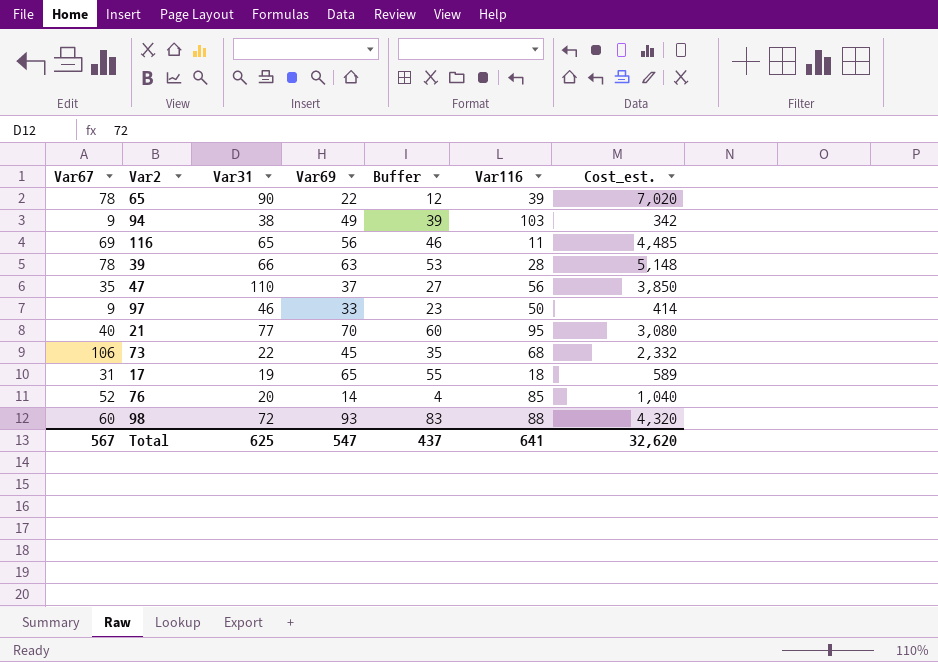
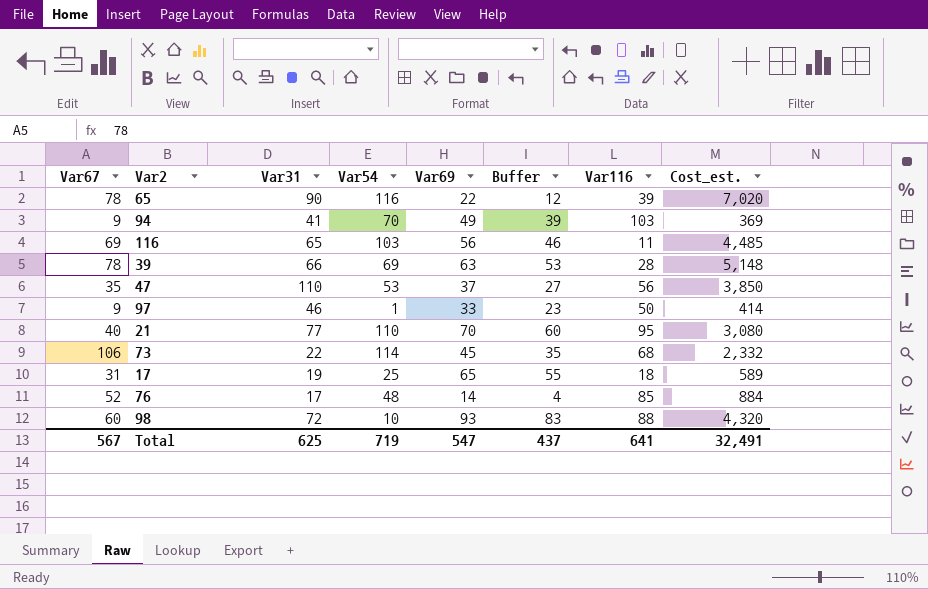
column Var54 | position: none -> 4
94 | Var31: 38 -> 41
94 | Cost_est.: 342 -> 369
76 | Var31: 20 -> 17
76 | Cost_est.: 1,040 -> 884
Total | Cost_est.: 32,620 -> 32,491

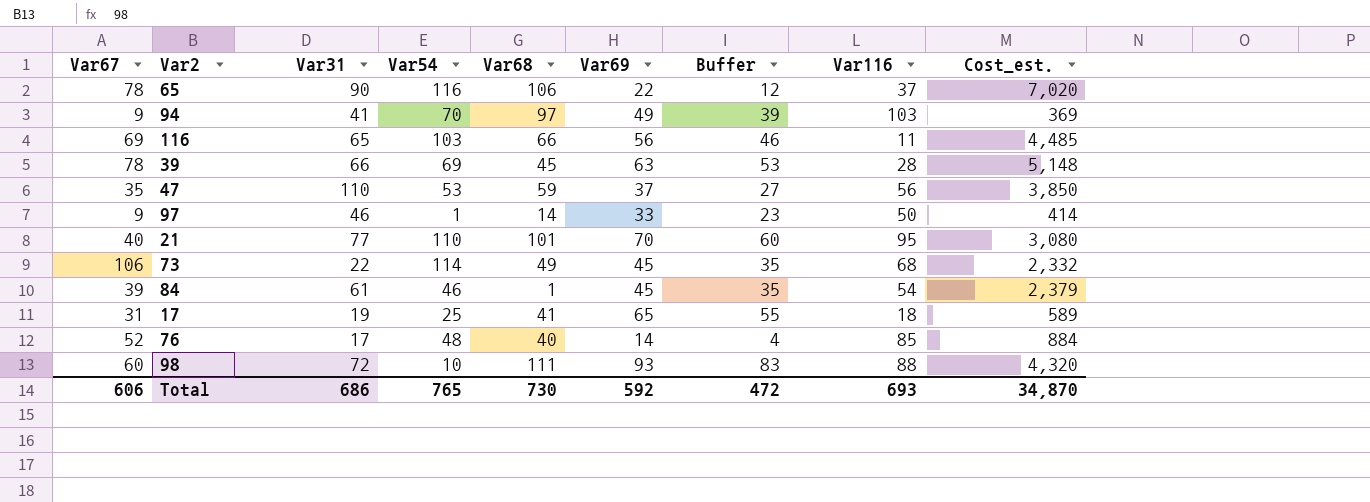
column Var68 | position: none -> 5
65 | Var116: 39 -> 37
row 84: none -> 39 | 61 | 46 | 1 | 45 | 35 | 54 | 2,379
Total | Var67: 567 -> 606
Total | Var31: 625 -> 686
Total | Var54: 719 -> 765
Total | Var69: 547 -> 592
Total | Buffer: 437 -> 472
Total | Var116: 641 -> 693
Total | Cost_est.: 32,491 -> 34,870

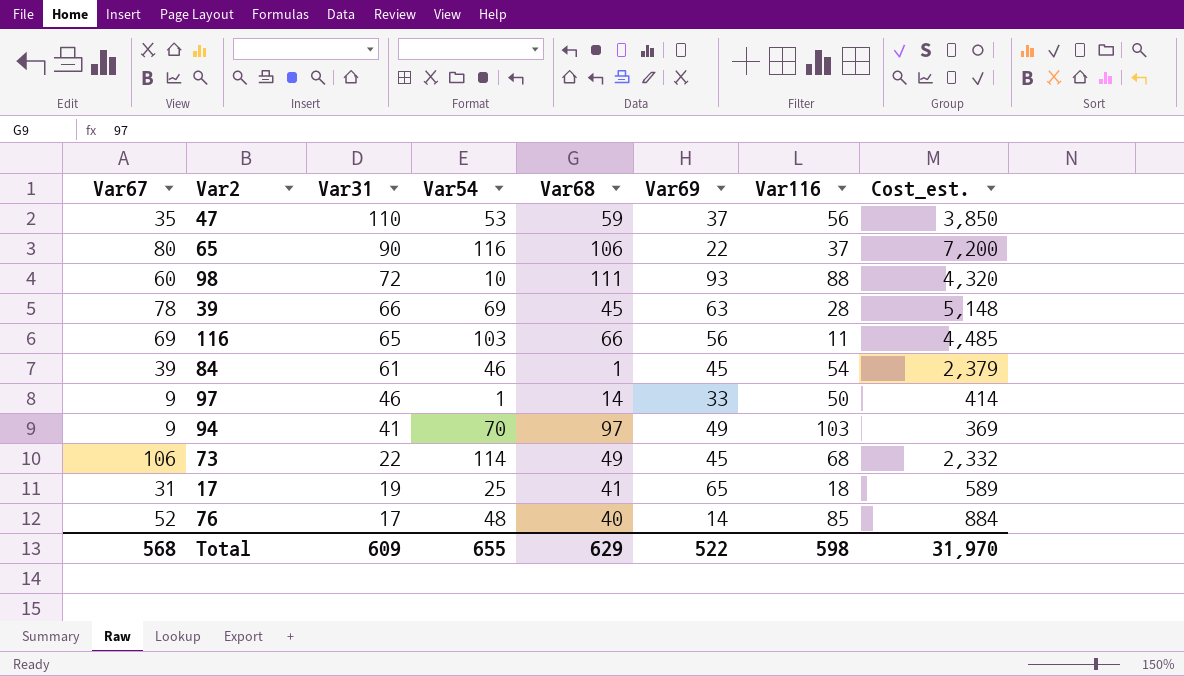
row order: none -> Var31 descending
column Buffer | formula: [Var69] - 10 -> none
row 21: 40 | 77 | 110 | 101 | 70 | 60 | 95 | 3,080 -> none
65 | Var67: 78 -> 80
65 | Cost_est.: 7,020 -> 7,200
Total | Var67: 606 -> 568
Total | Var31: 686 -> 609
Total | Var54: 765 -> 655
Total | Var68: 730 -> 629
Total | Var69: 592 -> 522
Total | Var116: 693 -> 598
Total | Cost_est.: 34,870 -> 31,970

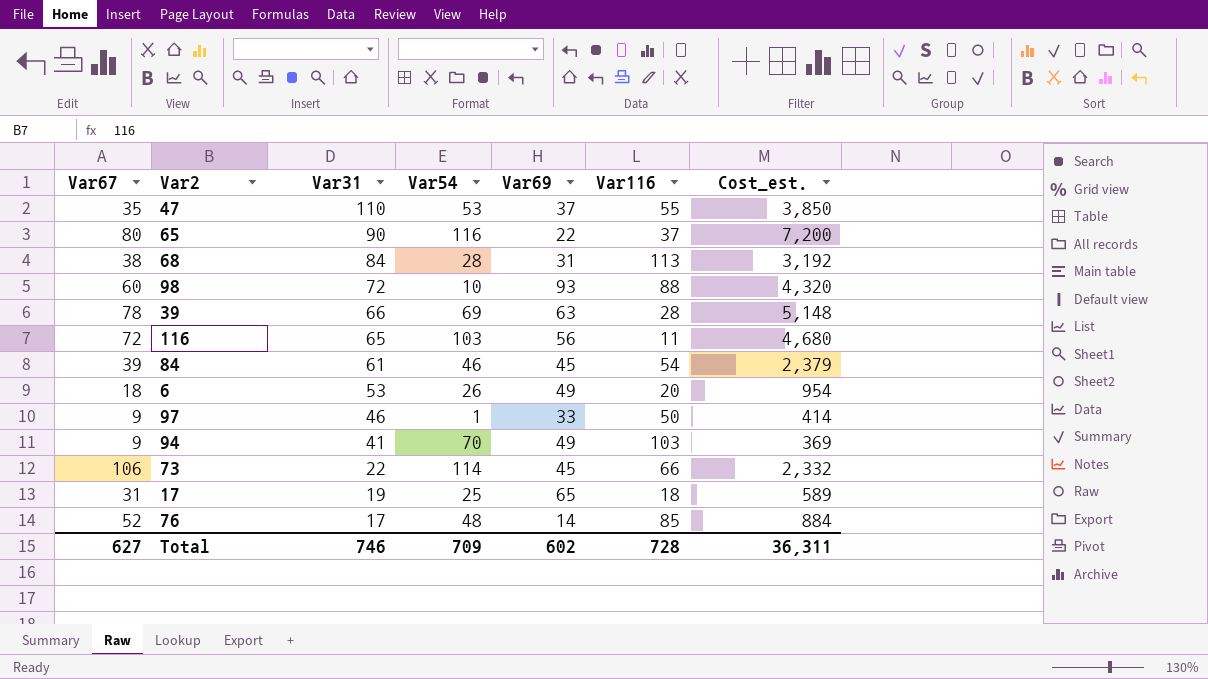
column Var68 | position: 5 -> none
47 | Var116: 56 -> 55
row 68: none -> 38 | 84 | 28 | 31 | 113 | 3,192
116 | Var67: 69 -> 72
116 | Cost_est.: 4,485 -> 4,680
row 6: none -> 18 | 53 | 26 | 49 | 20 | 954
73 | Var116: 68 -> 66
Total | Var67: 568 -> 627
Total | Var31: 609 -> 746
Total | Var54: 655 -> 709
Total | Var69: 522 -> 602
Total | Var116: 598 -> 728
Total | Cost_est.: 31,970 -> 36,311

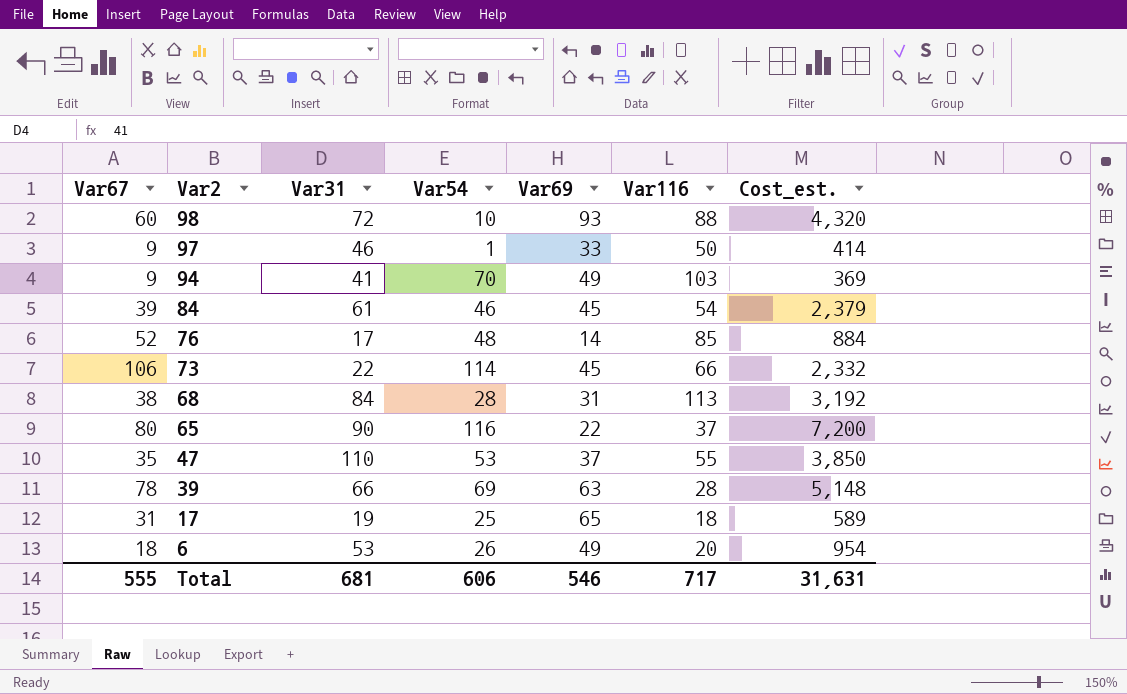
row order: Var31 descending -> Var2 descending
row 116: 72 | 65 | 103 | 56 | 11 | 4,680 -> none
Total | Var67: 627 -> 555
Total | Var31: 746 -> 681
Total | Var54: 709 -> 606
Total | Var69: 602 -> 546
Total | Var116: 728 -> 717
Total | Cost_est.: 36,311 -> 31,631

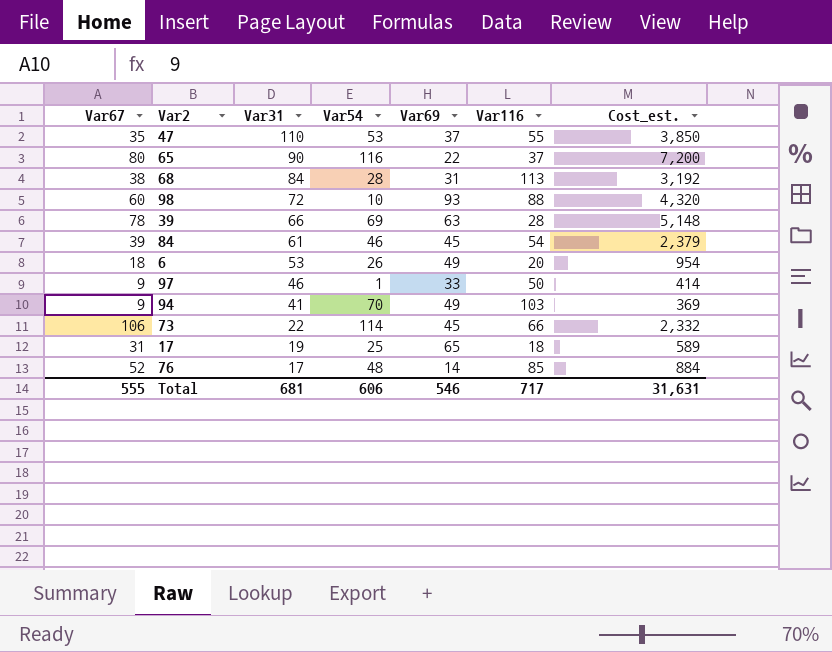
row order: Var2 descending -> Var31 descending

